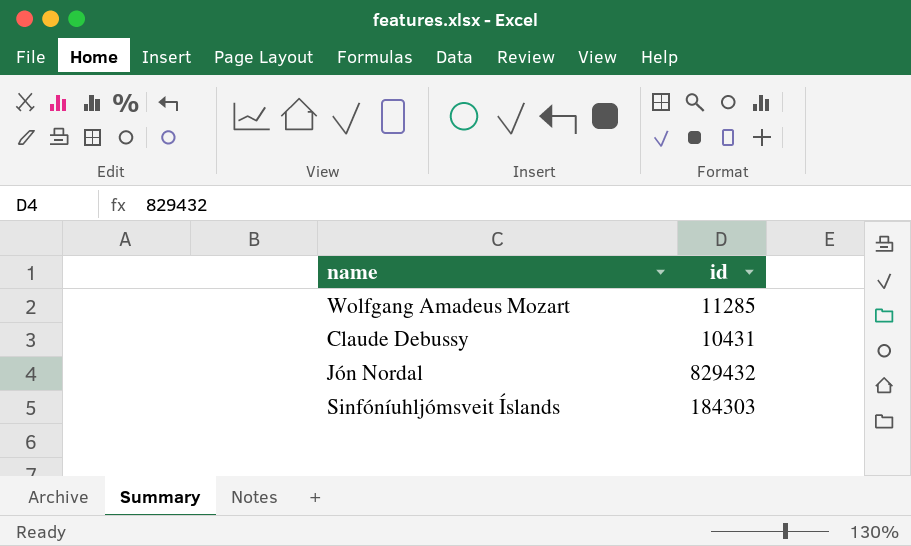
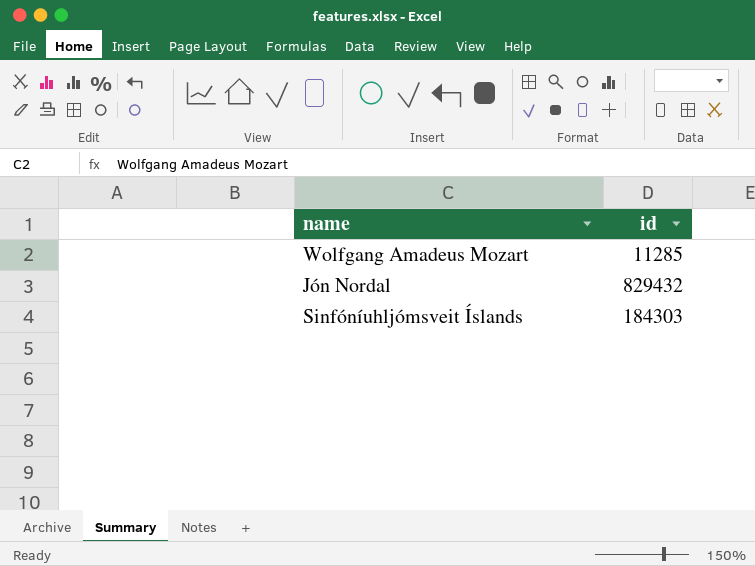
row Claude Debussy: 10431 -> none

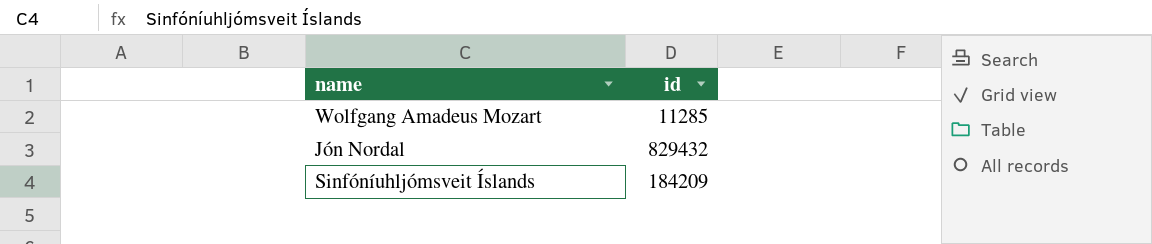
Sinfóníuhljómsveit Íslands | id: 184303 -> 184209

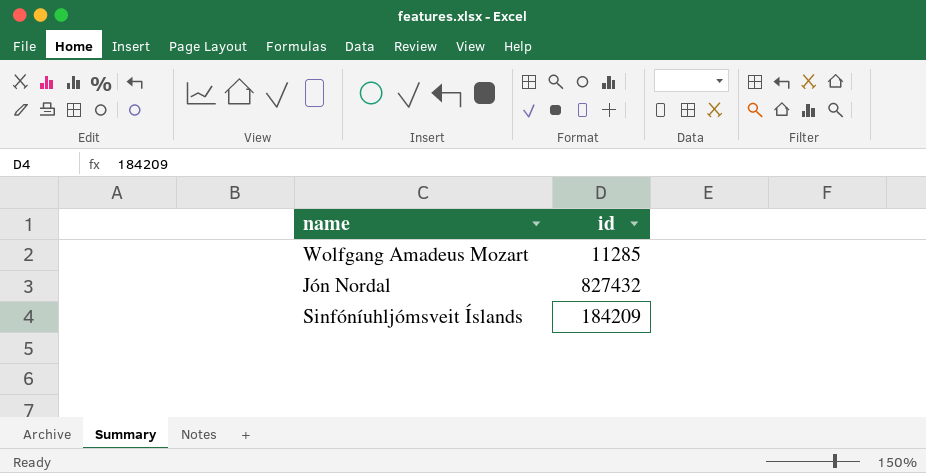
Jón Nordal | id: 829432 -> 827432

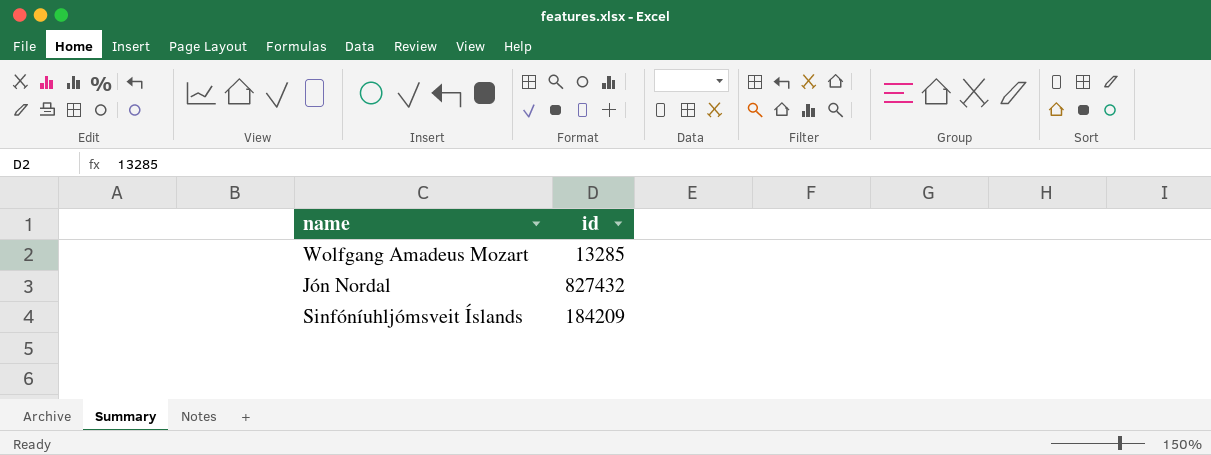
Wolfgang Amadeus Mozart | id: 11285 -> 13285

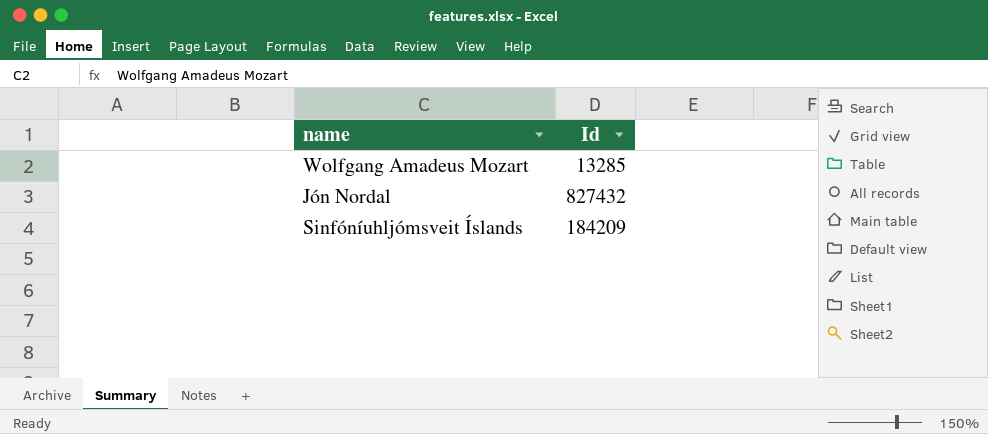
column name: id -> Id

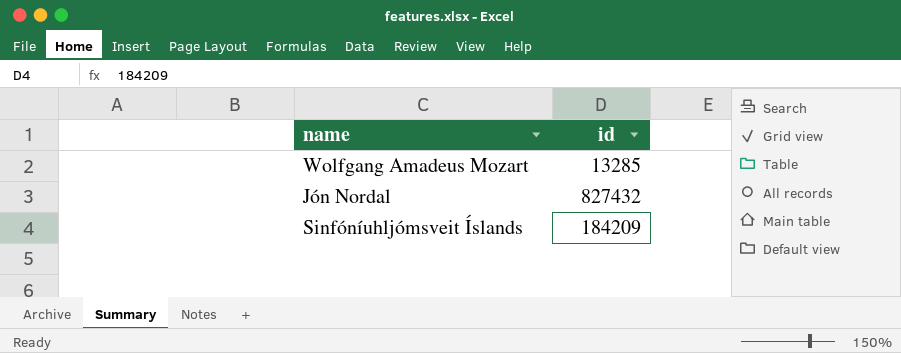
column name: Id -> id

